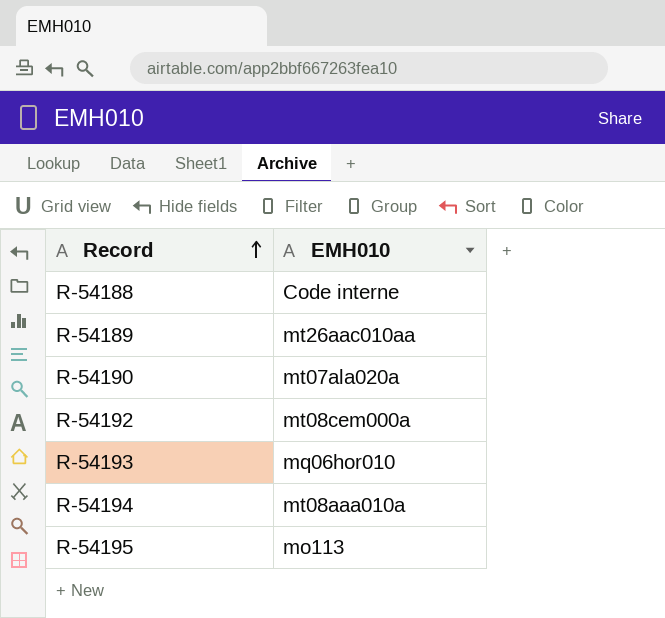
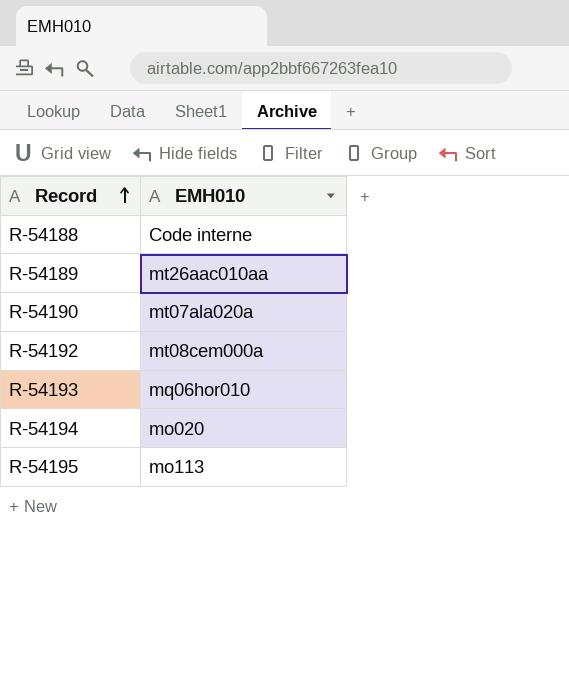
R-54194 | EMH010: mt08aaa010a -> mo020

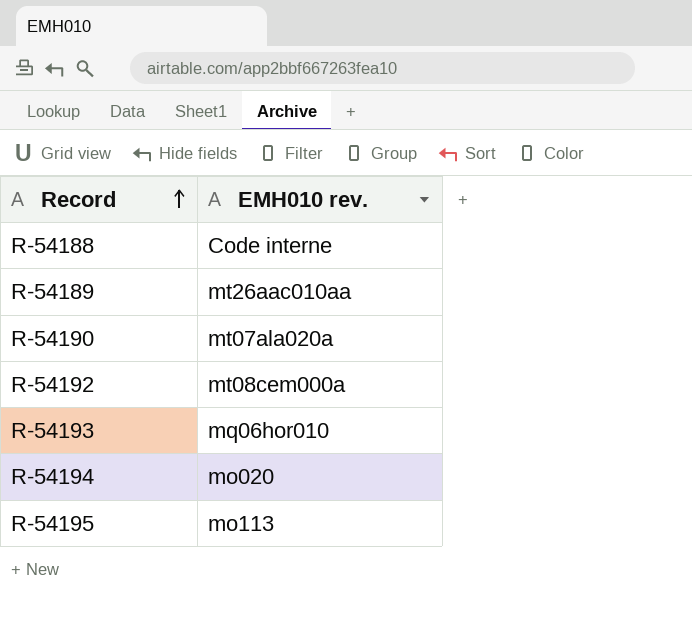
column name: EMH010 -> EMH010 rev.

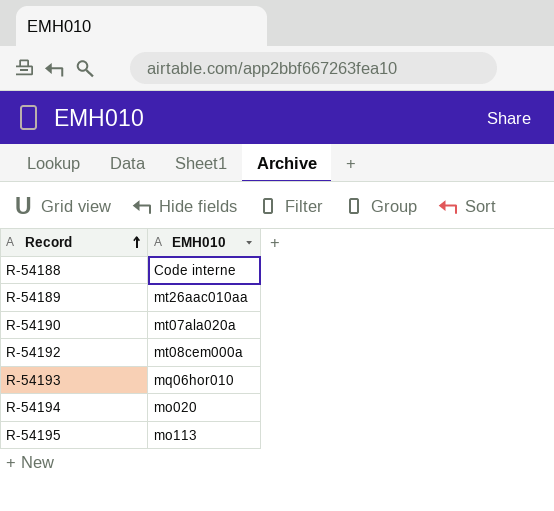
column name: EMH010 rev. -> EMH010

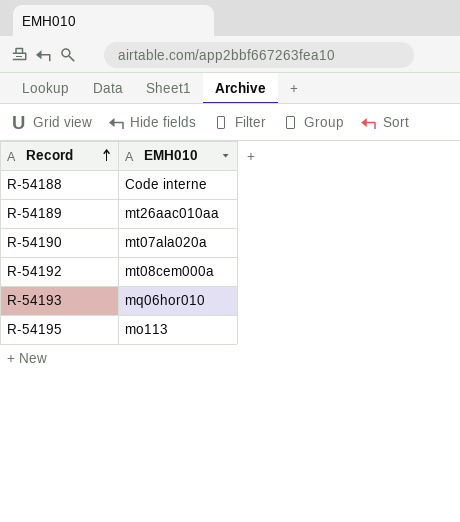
row R-54194: mo020 -> none

